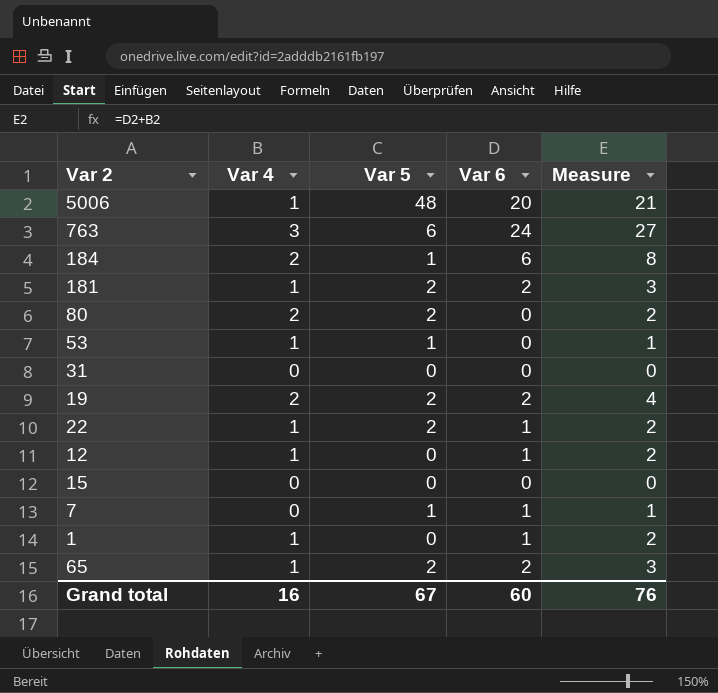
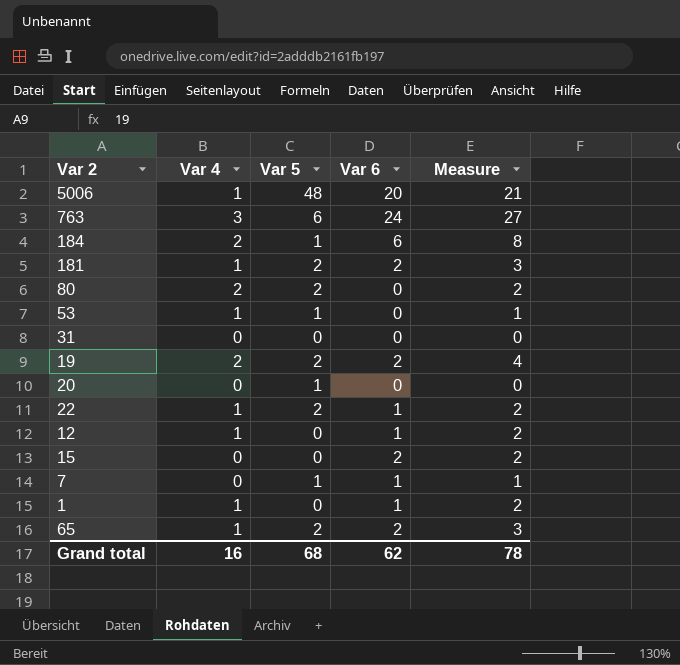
row 20: none -> 0 | 1 | 0 | 0
15 | Var 6: 0 -> 2
15 | Measure: 0 -> 2
Grand total | Var 5: 67 -> 68
Grand total | Var 6: 60 -> 62
Grand total | Measure: 76 -> 78

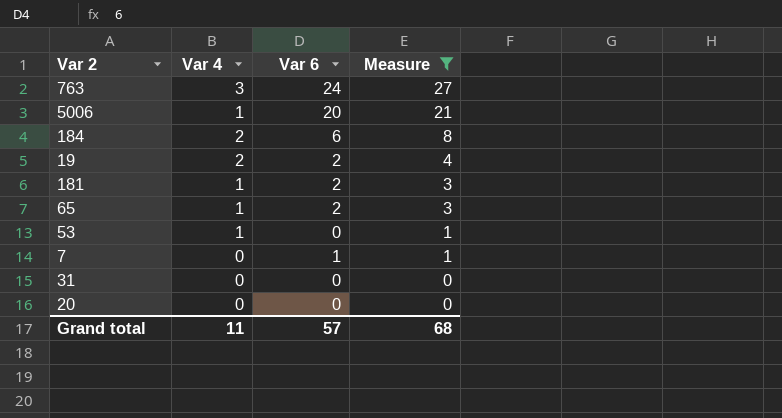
filter: none -> Measure != 2
row order: none -> Measure descending
column Var 5 | position: 3 -> none
Grand total | Var 4: 16 -> 11
Grand total | Var 6: 62 -> 57
Grand total | Measure: 78 -> 68

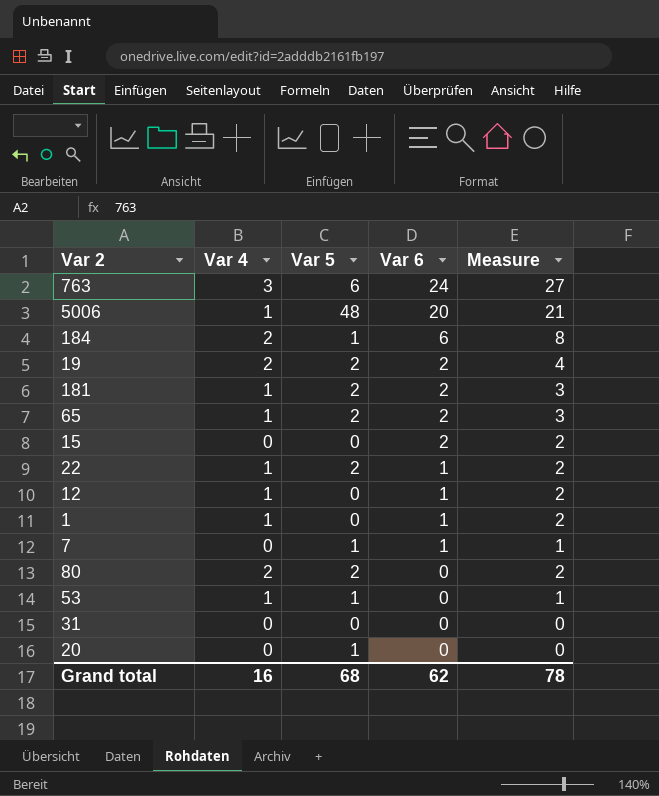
filter: Measure != 2 -> none
row order: Measure descending -> Var 6 descending
column Var 5 | position: none -> 3
Grand total | Var 4: 11 -> 16
Grand total | Var 6: 57 -> 62
Grand total | Measure: 68 -> 78

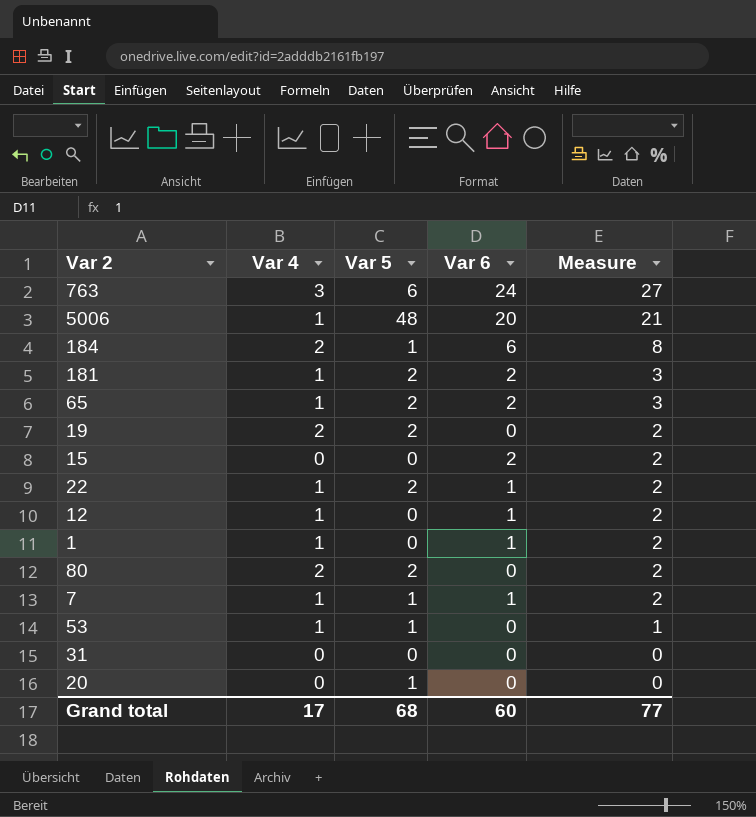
row order: Var 6 descending -> Measure descending
19 | Var 6: 2 -> 0
19 | Measure: 4 -> 2
7 | Var 4: 0 -> 1
7 | Measure: 1 -> 2
Grand total | Var 4: 16 -> 17
Grand total | Var 6: 62 -> 60
Grand total | Measure: 78 -> 77

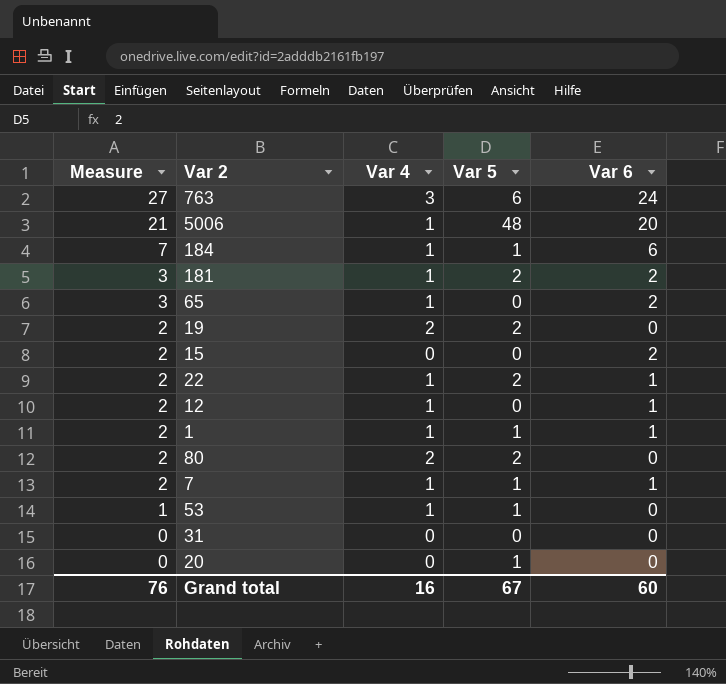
column Measure | position: 5 -> 1
184 | Measure: 8 -> 7
184 | Var 4: 2 -> 1
65 | Var 5: 2 -> 0
1 | Var 5: 0 -> 1
Grand total | Measure: 77 -> 76
Grand total | Var 4: 17 -> 16
Grand total | Var 5: 68 -> 67

